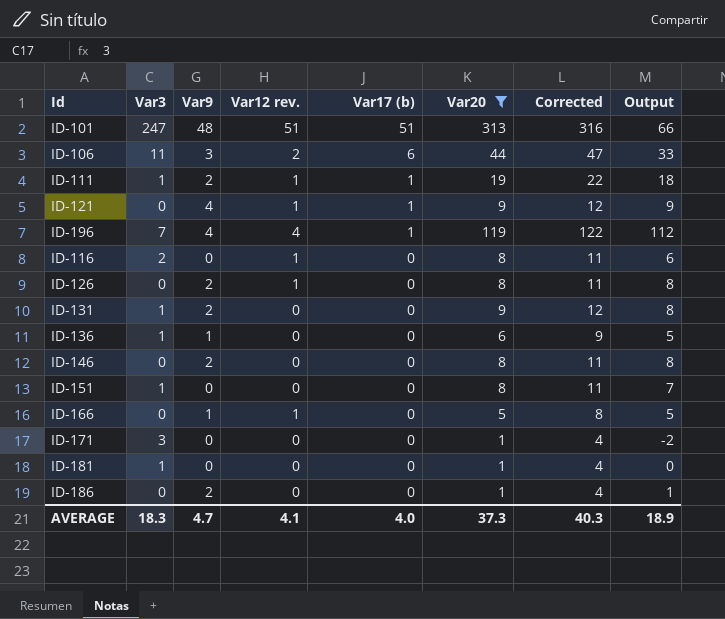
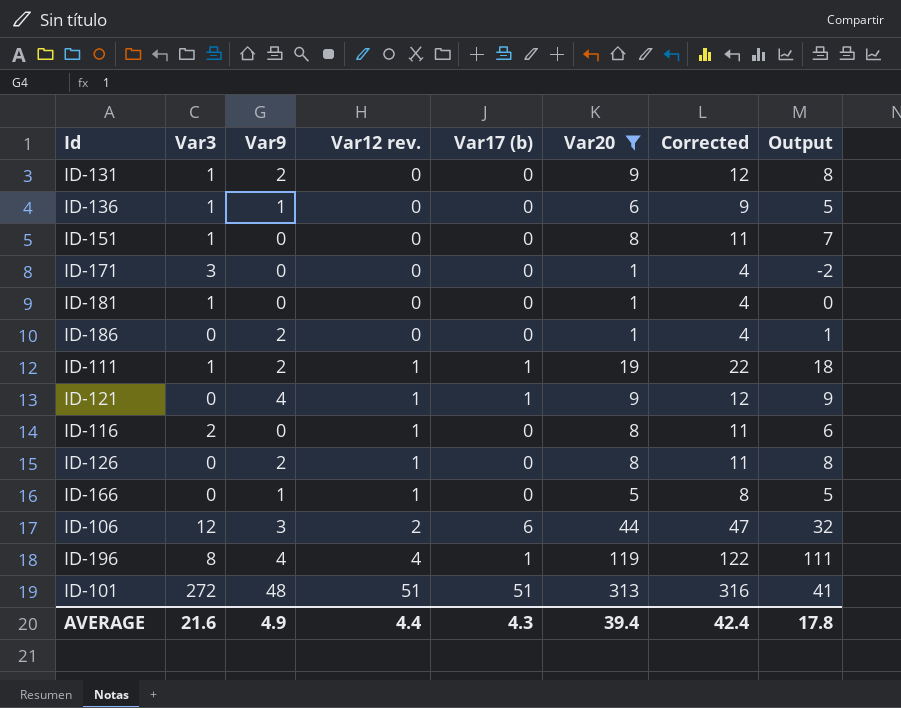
row order: Var17 (b) descending -> Var12 rev. ascending
row ID-146: 0 | 2 | 0 | 0 | 8 | 11 | 8 -> none
ID-106 | Var3: 11 -> 12
ID-106 | Output: 33 -> 32
ID-196 | Var3: 7 -> 8
ID-196 | Output: 112 -> 111
ID-101 | Var3: 247 -> 272
ID-101 | Output: 66 -> 41
AVERAGE | Var3: 18.3 -> 21.6
AVERAGE | Var9: 4.7 -> 4.9
AVERAGE | Var12 rev.: 4.1 -> 4.4
AVERAGE | Var17 (b): 4.0 -> 4.3
AVERAGE | Var20: 37.3 -> 39.4
AVERAGE | Corrected: 40.3 -> 42.4
AVERAGE | Output: 18.9 -> 17.8

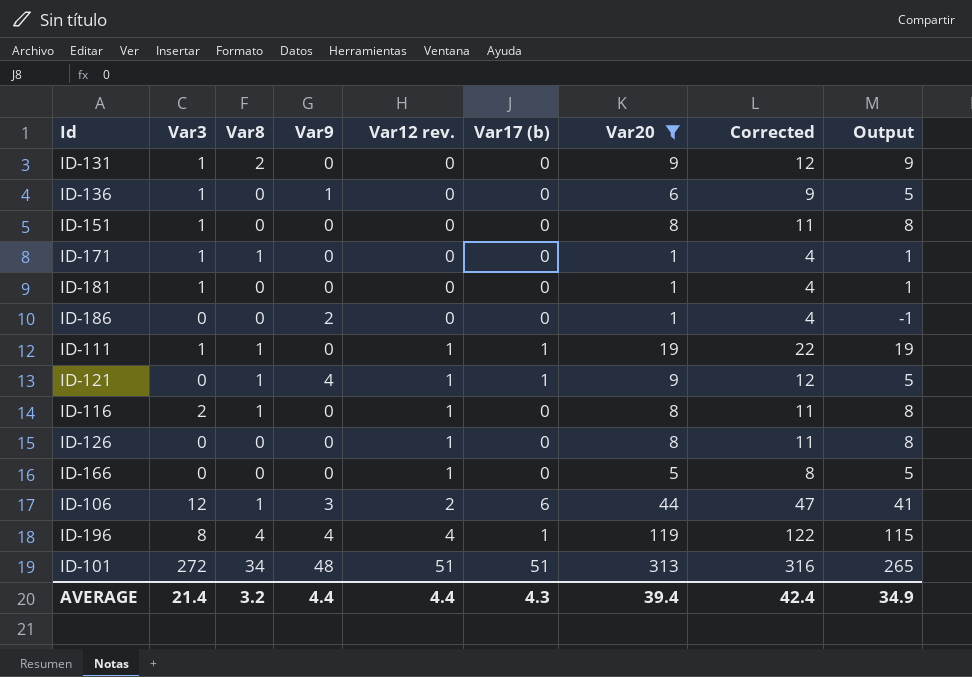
column Var8 | position: none -> 3
column Output | formula: [Var20] - [Var3] -> [Var20] - [Var9]
ID-131 | Var9: 2 -> 0
ID-171 | Var3: 3 -> 1
ID-111 | Var9: 2 -> 0
ID-126 | Var9: 2 -> 0
ID-166 | Var9: 1 -> 0
AVERAGE | Var3: 21.6 -> 21.4
AVERAGE | Var9: 4.9 -> 4.4
AVERAGE | Output: 17.8 -> 34.9

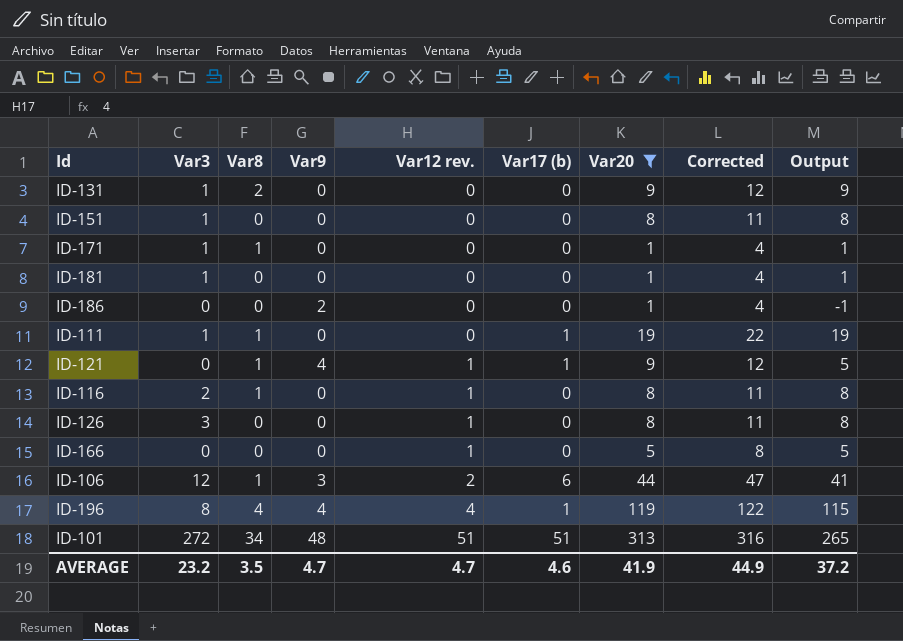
row ID-136: 1 | 0 | 1 | 0 | 0 | 6 | 9 | 5 -> none
ID-111 | Var12 rev.: 1 -> 0
ID-126 | Var3: 0 -> 3
AVERAGE | Var3: 21.4 -> 23.2
AVERAGE | Var8: 3.2 -> 3.5
AVERAGE | Var9: 4.4 -> 4.7
AVERAGE | Var12 rev.: 4.4 -> 4.7
AVERAGE | Var17 (b): 4.3 -> 4.6
AVERAGE | Var20: 39.4 -> 41.9
AVERAGE | Corrected: 42.4 -> 44.9
AVERAGE | Output: 34.9 -> 37.2

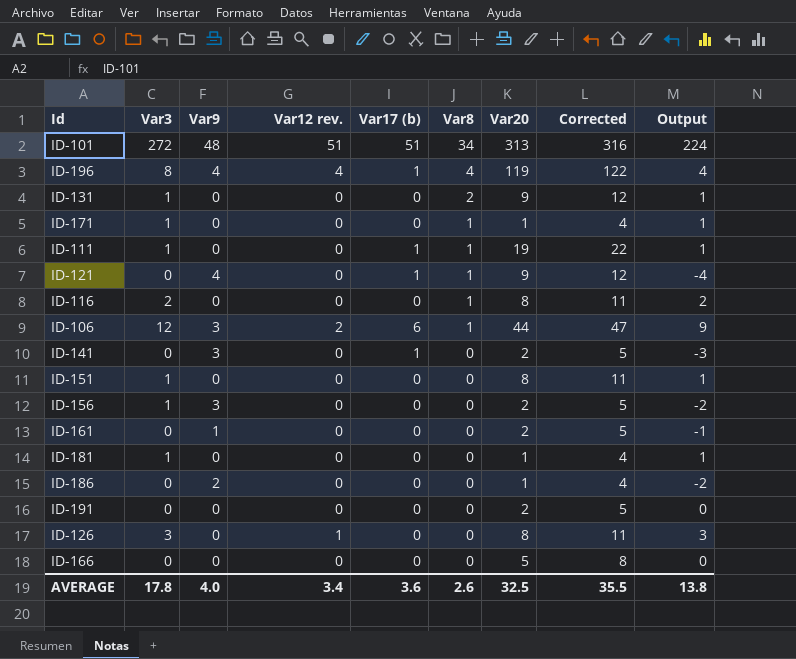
filter: Var20 != 2 -> none
row order: Var12 rev. ascending -> Var8 descending
column Var8 | position: 3 -> 6
column Output | formula: [Var20] - [Var9] -> [Var3] - [Var9]
ID-121 | Var12 rev.: 1 -> 0
ID-116 | Var12 rev.: 1 -> 0
ID-166 | Var12 rev.: 1 -> 0
AVERAGE | Var3: 23.2 -> 17.8
AVERAGE | Var9: 4.7 -> 4.0
AVERAGE | Var12 rev.: 4.7 -> 3.4
AVERAGE | Var17 (b): 4.6 -> 3.6
AVERAGE | Var8: 3.5 -> 2.6
AVERAGE | Var20: 41.9 -> 32.5
AVERAGE | Corrected: 44.9 -> 35.5
AVERAGE | Output: 37.2 -> 13.8

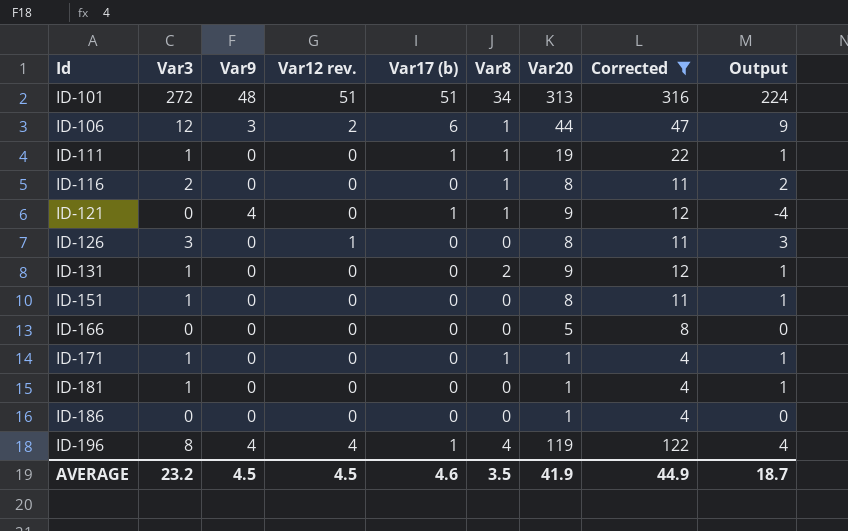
filter: none -> Corrected != 5
row order: Var8 descending -> Id ascending
ID-186 | Var9: 2 -> 0
ID-186 | Output: -2 -> 0
AVERAGE | Var3: 17.8 -> 23.2
AVERAGE | Var9: 4.0 -> 4.5
AVERAGE | Var12 rev.: 3.4 -> 4.5
AVERAGE | Var17 (b): 3.6 -> 4.6
AVERAGE | Var8: 2.6 -> 3.5
AVERAGE | Var20: 32.5 -> 41.9
AVERAGE | Corrected: 35.5 -> 44.9
AVERAGE | Output: 13.8 -> 18.7

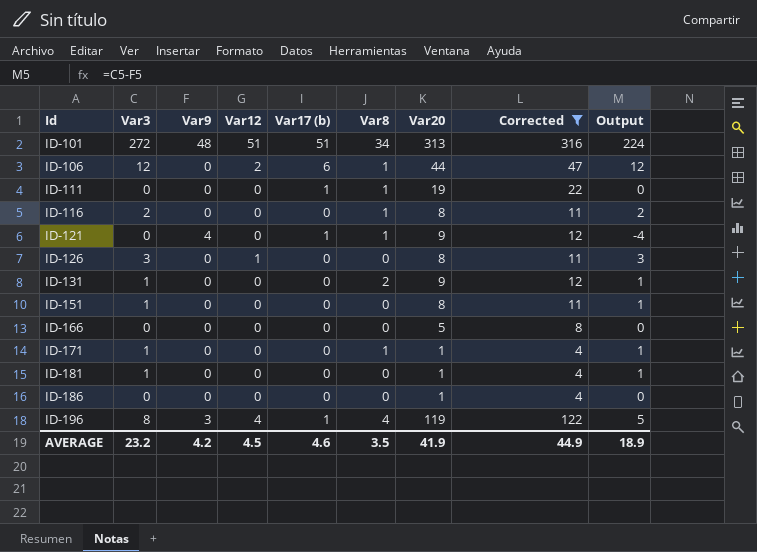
column name: Var12 rev. -> Var12
ID-106 | Var9: 3 -> 0
ID-106 | Output: 9 -> 12
ID-111 | Var3: 1 -> 0
ID-111 | Output: 1 -> 0
ID-196 | Var9: 4 -> 3
ID-196 | Output: 4 -> 5
AVERAGE | Var9: 4.5 -> 4.2
AVERAGE | Output: 18.7 -> 18.9

